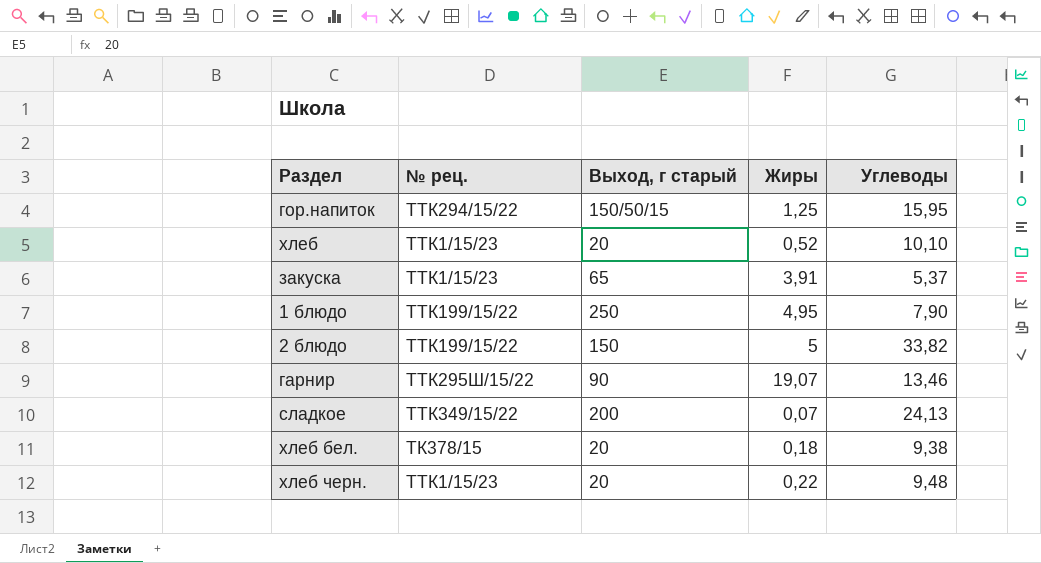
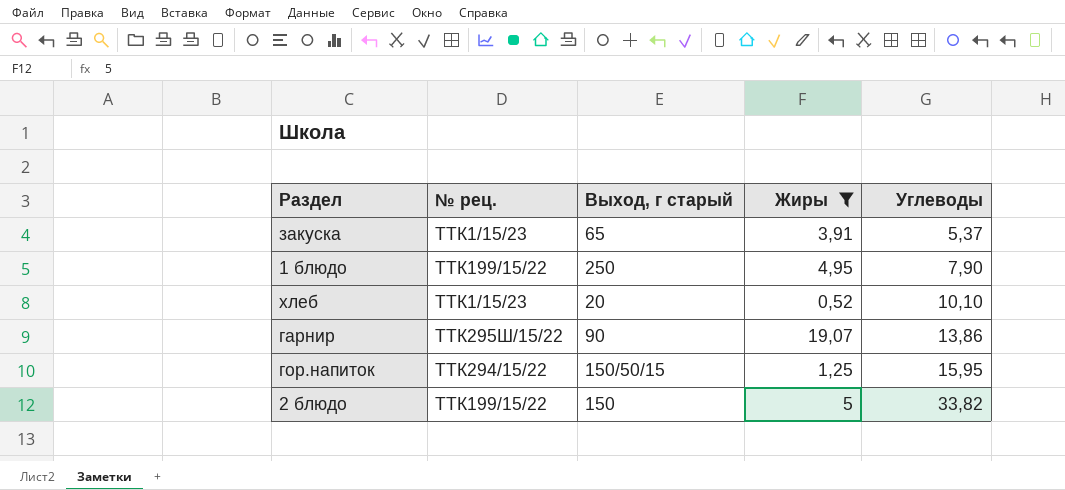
filter: none -> Жиры >= 0,52
row order: none -> Углеводы ascending
гарнир | Углеводы: 13,46 -> 13,86

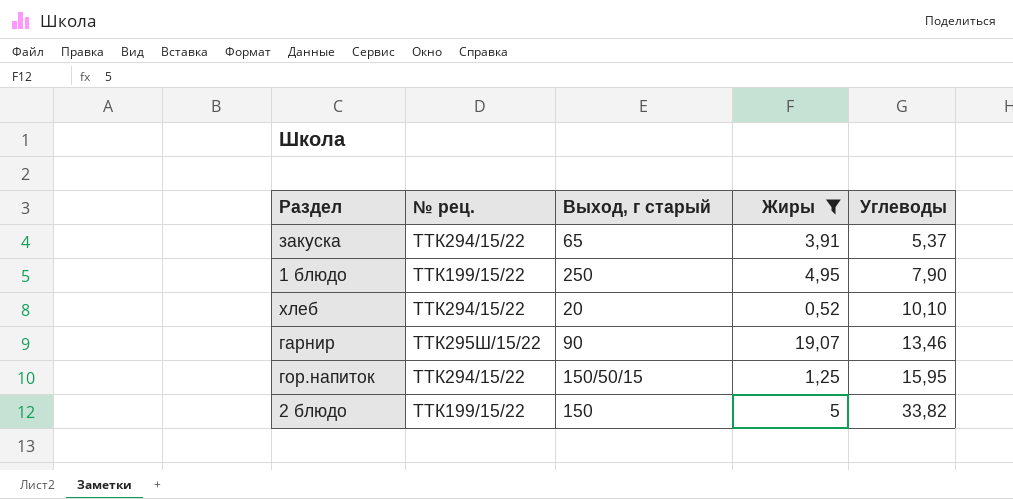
закуска | № рец.: ТТК1/15/23 -> ТТК294/15/22
хлеб | № рец.: ТТК1/15/23 -> ТТК294/15/22
гарнир | Углеводы: 13,86 -> 13,46

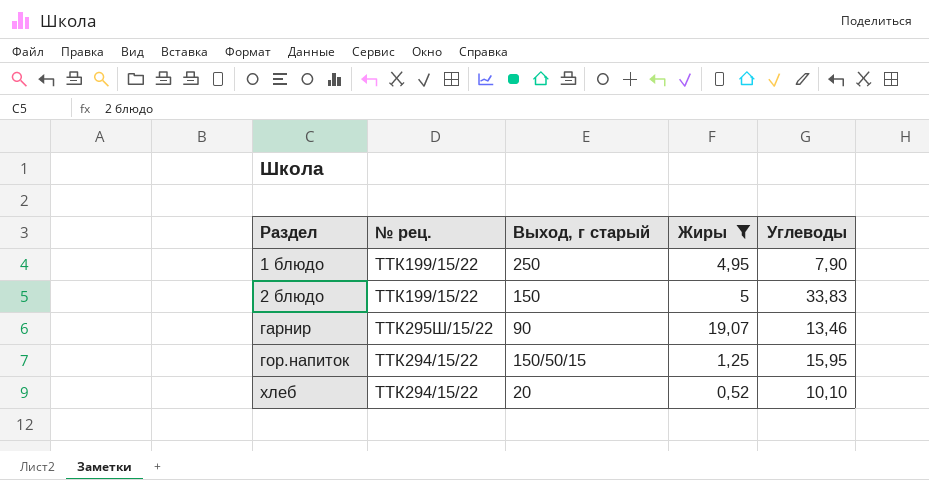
row order: Углеводы ascending -> Раздел ascending
row закуска: ТТК294/15/22 | 65 | 3,91 | 5,37 -> none
2 блюдо | Углеводы: 33,82 -> 33,83

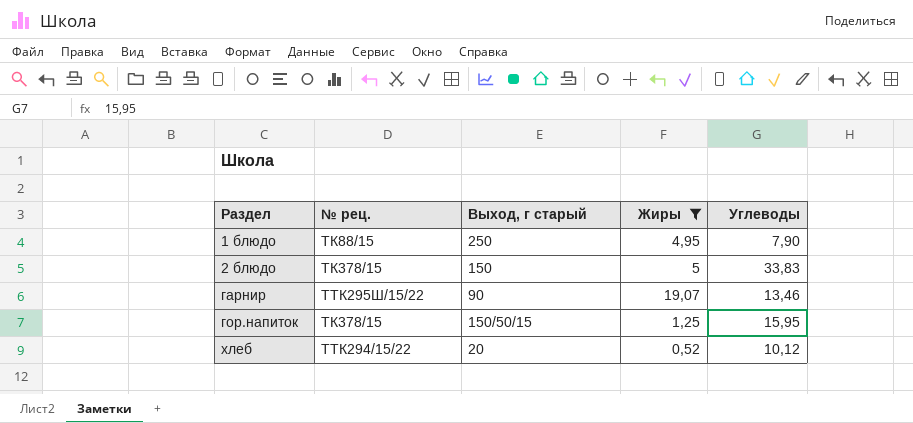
1 блюдо | № рец.: ТТК199/15/22 -> ТК88/15
2 блюдо | № рец.: ТТК199/15/22 -> ТК378/15
гор.напиток | № рец.: ТТК294/15/22 -> ТК378/15
хлеб | Углеводы: 10,10 -> 10,12

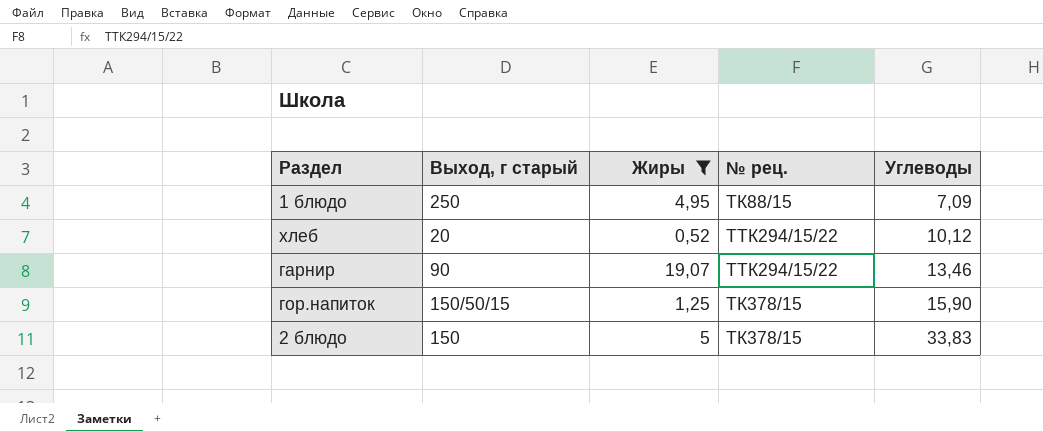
row order: Раздел ascending -> Углеводы ascending
column № рец. | position: 2 -> 4
1 блюдо | Углеводы: 7,90 -> 7,09
гарнир | № рец.: ТТК295Ш/15/22 -> ТТК294/15/22
гор.напиток | Углеводы: 15,95 -> 15,90

